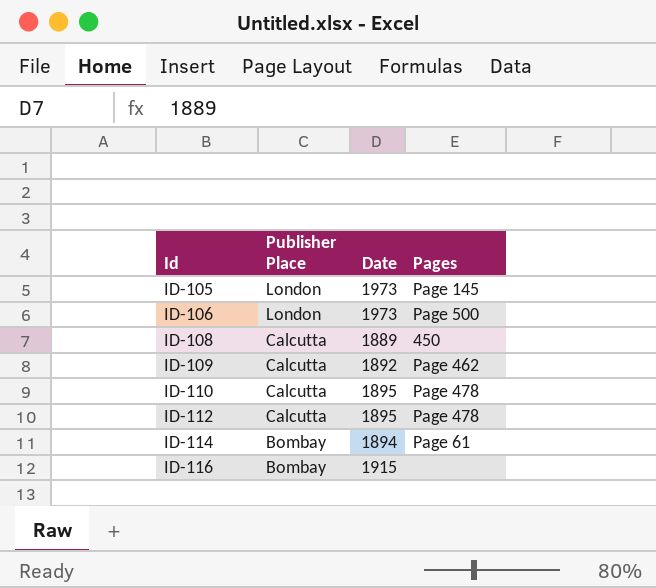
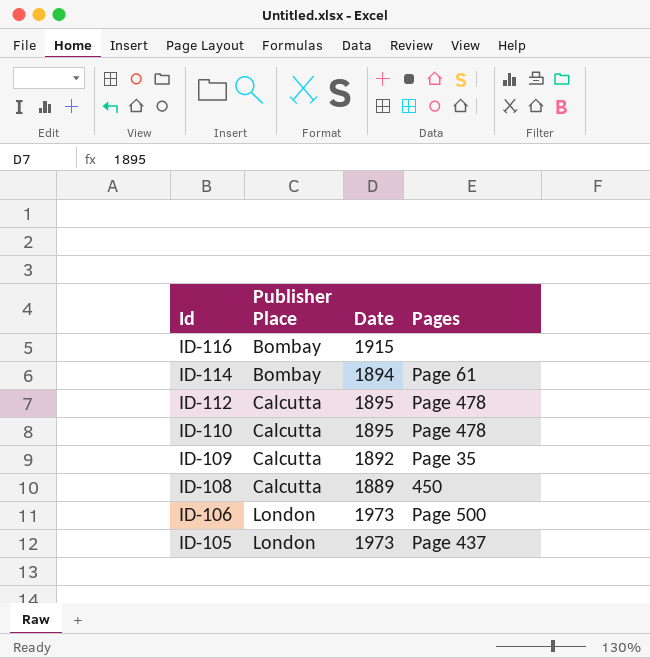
row order: Id ascending -> Id descending
ID-109 | Pages: Page 462 -> Page 35
ID-105 | Pages: Page 145 -> Page 437

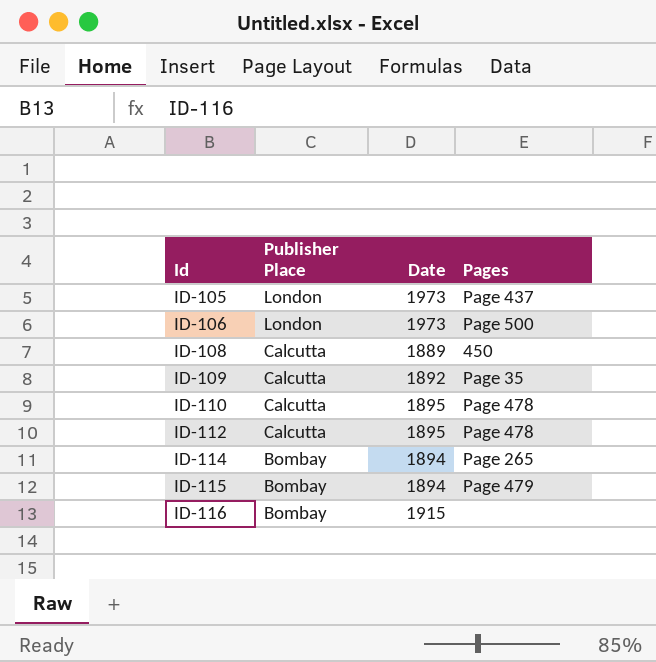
row order: Id descending -> Id ascending
ID-114 | Pages: Page 61 -> Page 265
row ID-115: none -> Bombay | 1894 | Page 479

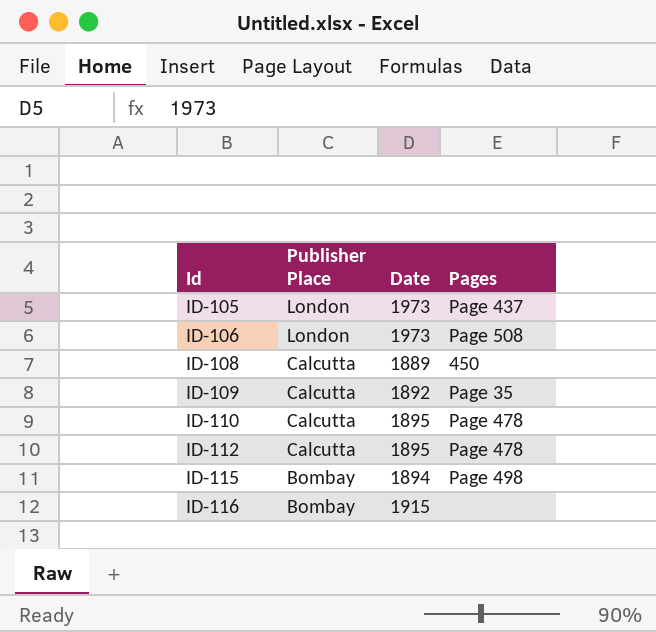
row ID-114: Bombay | 1894 | Page 265 -> none
ID-106 | Pages: Page 500 -> Page 508
ID-115 | Pages: Page 479 -> Page 498

